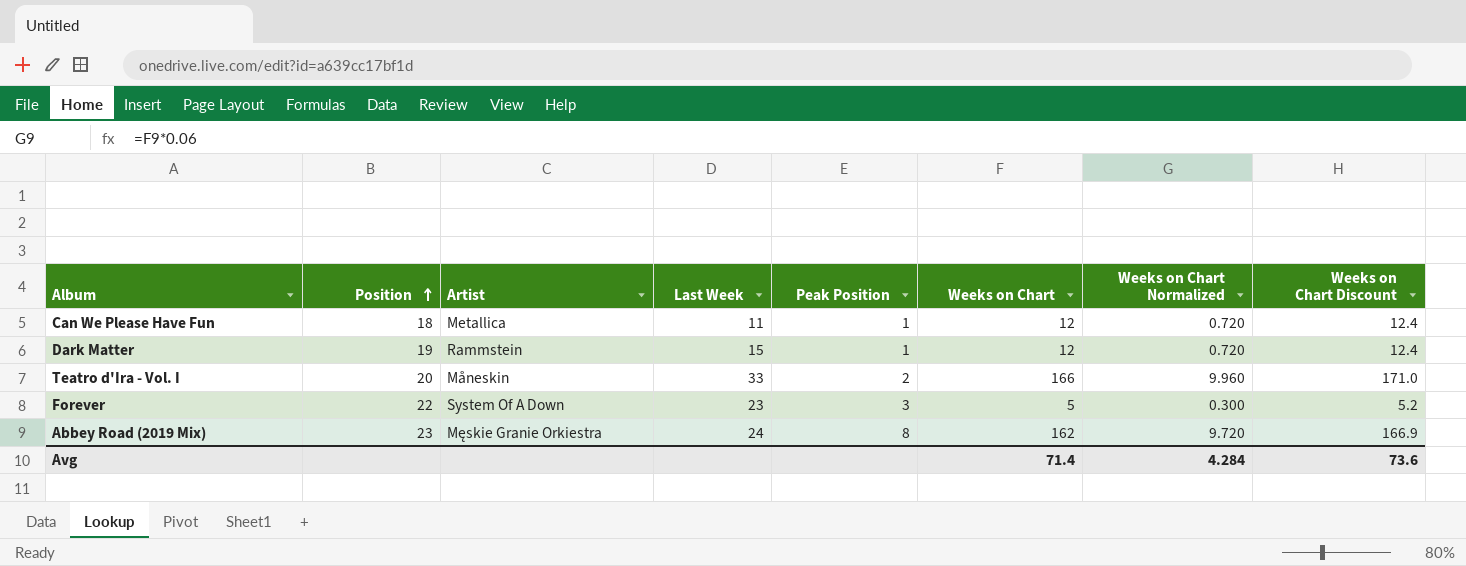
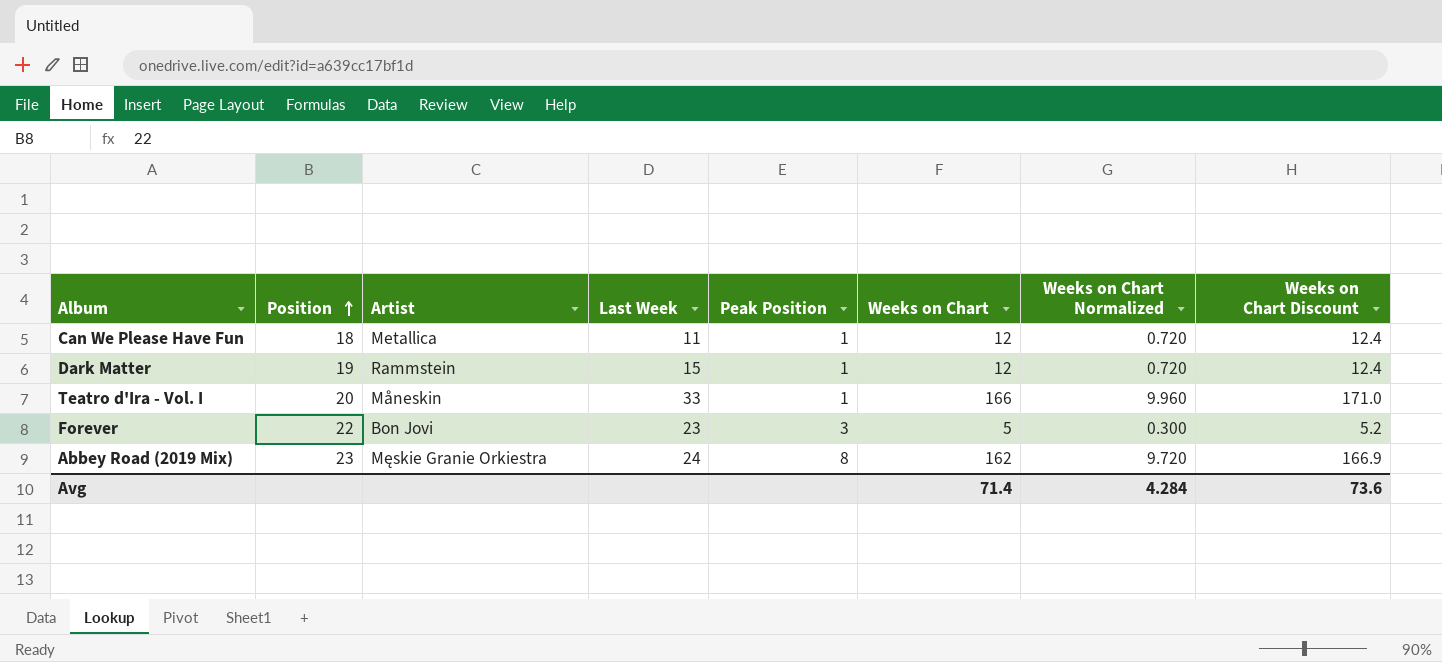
Teatro d'Ira - Vol. I | Peak Position: 2 -> 1
Forever | Artist: System Of A Down -> Bon Jovi

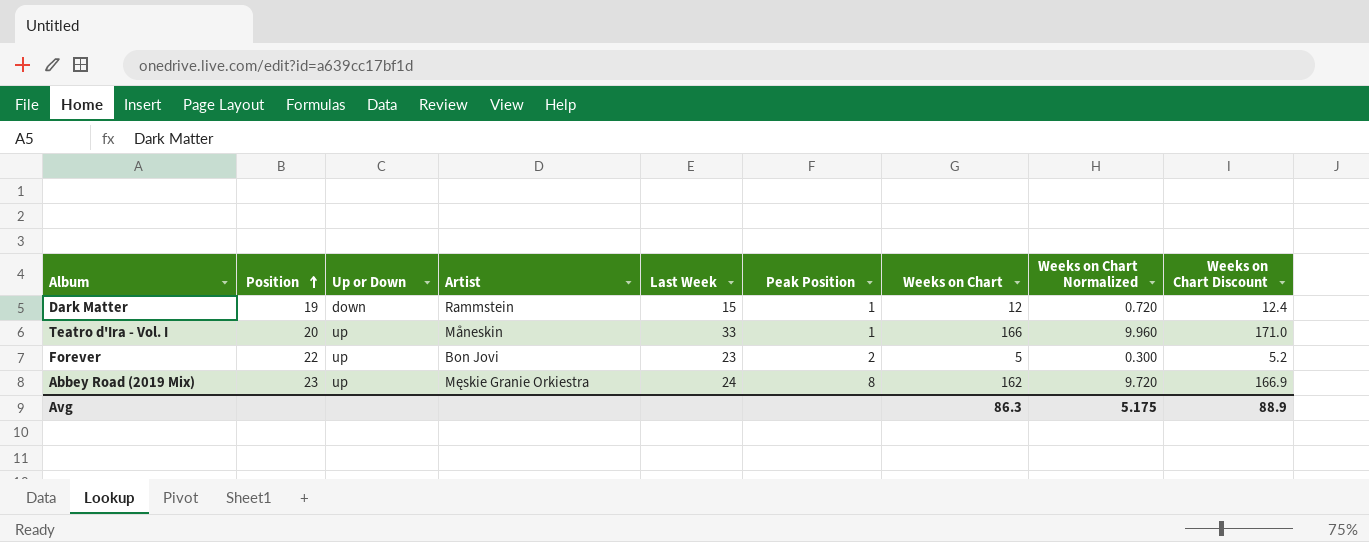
column Up or Down | position: none -> 3
row Can We Please Have Fun: 18 | Metallica | 11 | 1 | 12 | 0.720 | 12.4 -> none
Forever | Peak Position: 3 -> 2
Avg | Weeks on Chart: 71.4 -> 86.3
Avg | Weeks on Chart Normalized: 4.284 -> 5.175
Avg | Weeks on Chart Discount: 73.6 -> 88.9

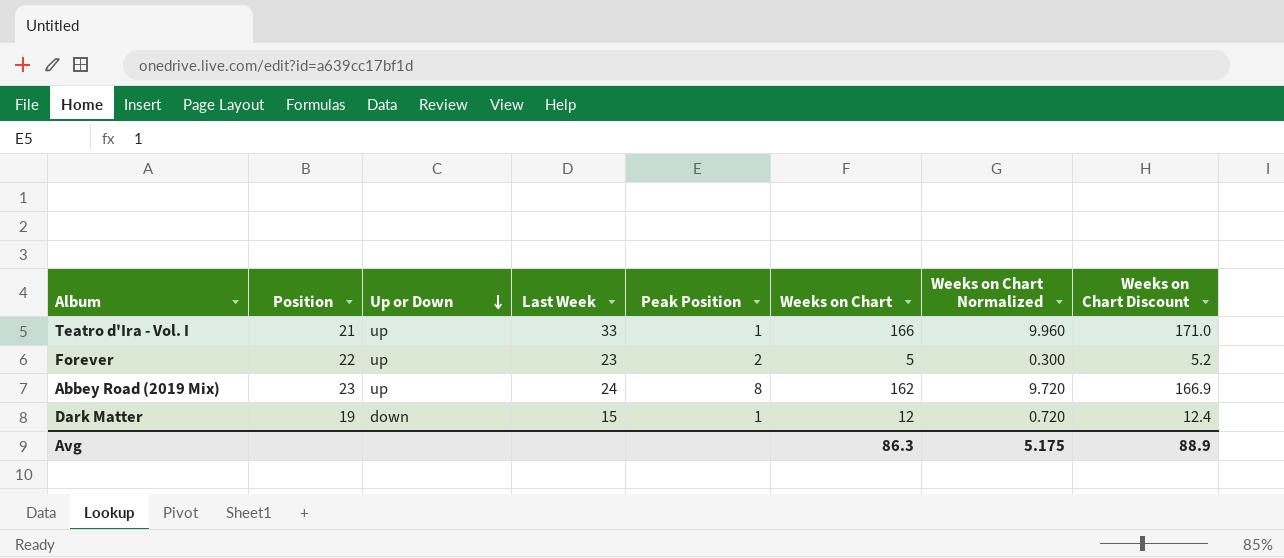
row order: Position ascending -> Up or Down descending
column Artist | position: 4 -> none
Teatro d'Ira - Vol. I | Position: 20 -> 21

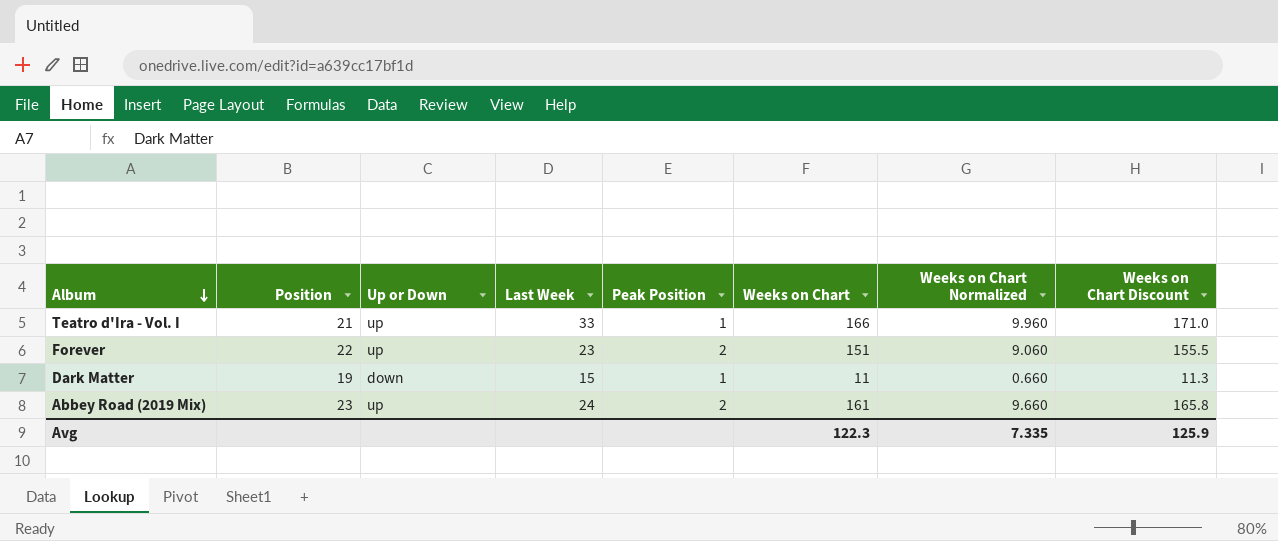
row order: Up or Down descending -> Album descending
Forever | Weeks on Chart: 5 -> 151
Forever | Weeks on Chart Normalized: 0.300 -> 9.060
Forever | Weeks on Chart Discount: 5.2 -> 155.5
Dark Matter | Weeks on Chart: 12 -> 11
Dark Matter | Weeks on Chart Normalized: 0.720 -> 0.660
Dark Matter | Weeks on Chart Discount: 12.4 -> 11.3
Abbey Road (2019 Mix) | Peak Position: 8 -> 2
Abbey Road (2019 Mix) | Weeks on Chart: 162 -> 161
Abbey Road (2019 Mix) | Weeks on Chart Normalized: 9.720 -> 9.660
Abbey Road (2019 Mix) | Weeks on Chart Discount: 166.9 -> 165.8
Avg | Weeks on Chart: 86.3 -> 122.3
Avg | Weeks on Chart Normalized: 5.175 -> 7.335
Avg | Weeks on Chart Discount: 88.9 -> 125.9

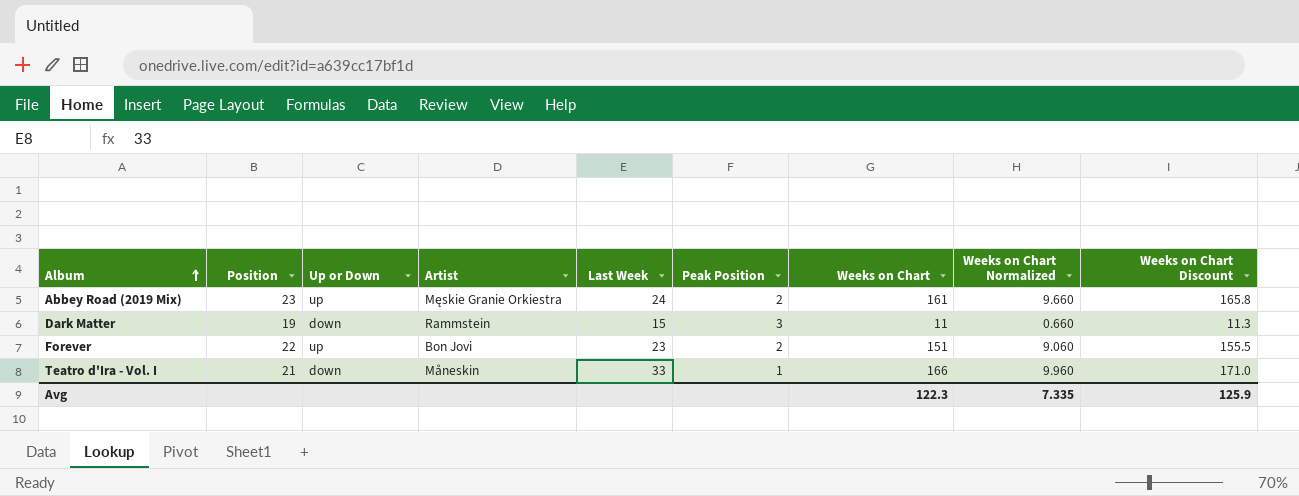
row order: Album descending -> Album ascending
column Artist | position: none -> 4
Dark Matter | Peak Position: 1 -> 3
Teatro d'Ira - Vol. I | Up or Down: up -> down

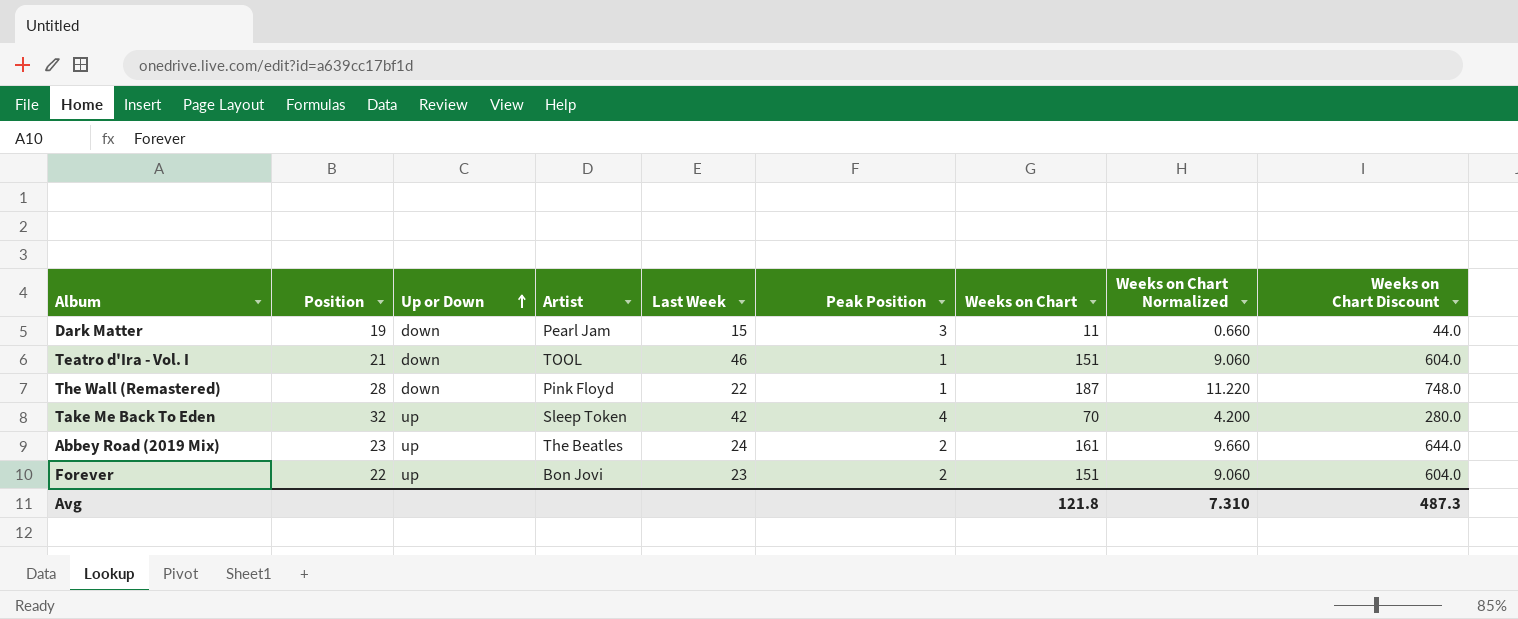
row order: Album ascending -> Up or Down ascending
column Weeks on Chart Discount | formula: [Weeks on Chart] * 1.03 -> [Weeks on Chart] * 4
Dark Matter | Artist: Rammstein -> Pearl Jam
Teatro d'Ira - Vol. I | Artist: Måneskin -> TOOL
Teatro d'Ira - Vol. I | Last Week: 33 -> 46
Teatro d'Ira - Vol. I | Weeks on Chart: 166 -> 151
Teatro d'Ira - Vol. I | Weeks on Chart Normalized: 9.960 -> 9.060
row The Wall (Remastered): none -> 28 | down | Pink Floyd | 22 | 1 | 187 | 11.220 | 748.0
row Take Me Back To Eden: none -> 32 | up | Sleep Token | 42 | 4 | 70 | 4.200 | 280.0
Abbey Road (2019 Mix) | Artist: Męskie Granie Orkiestra -> The Beatles
Avg | Weeks on Chart: 122.3 -> 121.8
Avg | Weeks on Chart Normalized: 7.335 -> 7.310
Avg | Weeks on Chart Discount: 125.9 -> 487.3

